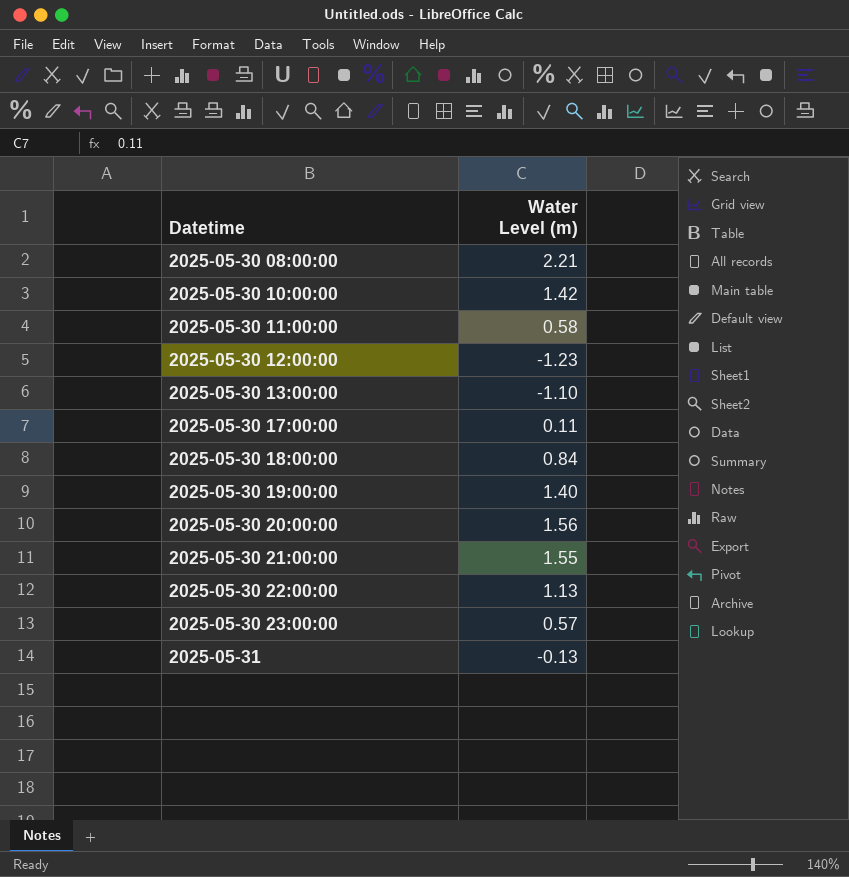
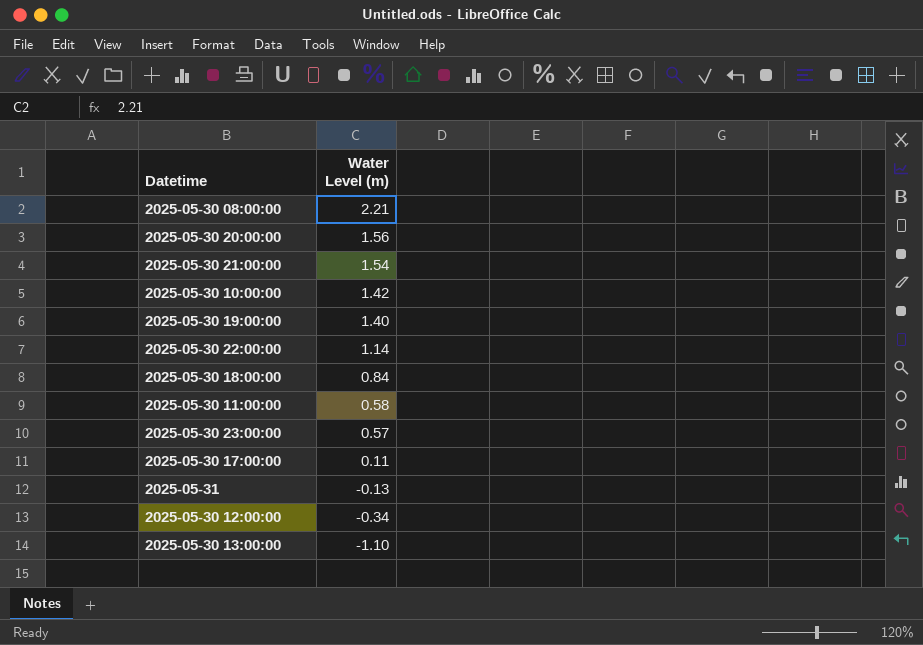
row order: Datetime ascending -> Water Level (m) descending
2025-05-30 21:00:00 | Water Level (m): 1.55 -> 1.54
2025-05-30 22:00:00 | Water Level (m): 1.13 -> 1.14
2025-05-30 12:00:00 | Water Level (m): -1.23 -> -0.34

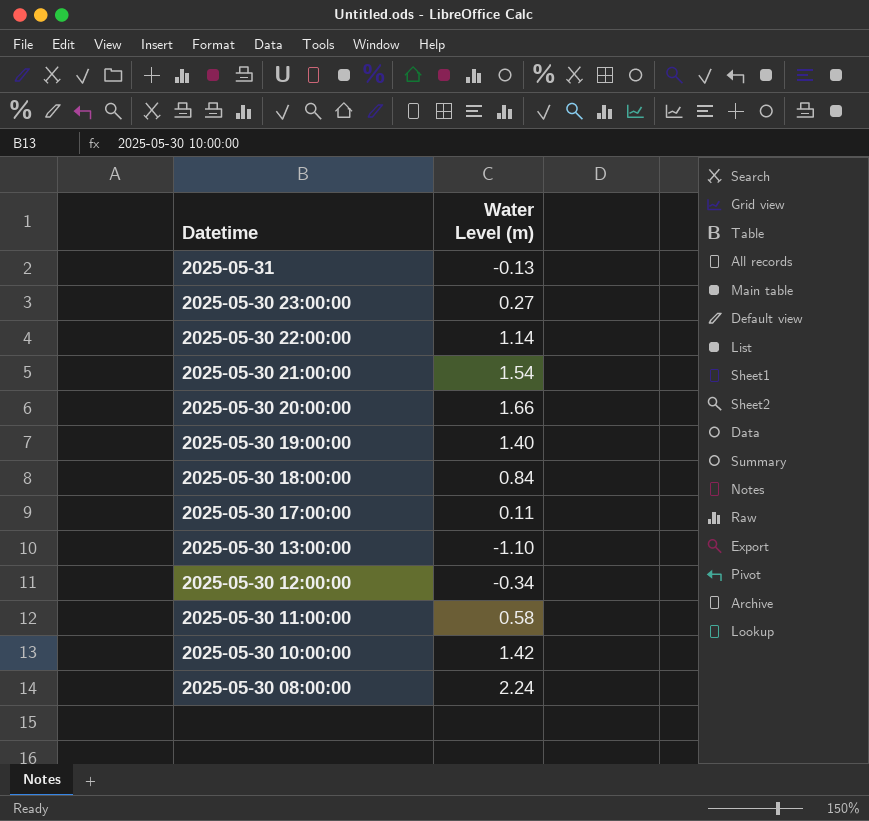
row order: Water Level (m) descending -> Datetime descending
2025-05-30 23:00:00 | Water Level (m): 0.57 -> 0.27
2025-05-30 20:00:00 | Water Level (m): 1.56 -> 1.66
2025-05-30 08:00:00 | Water Level (m): 2.21 -> 2.24

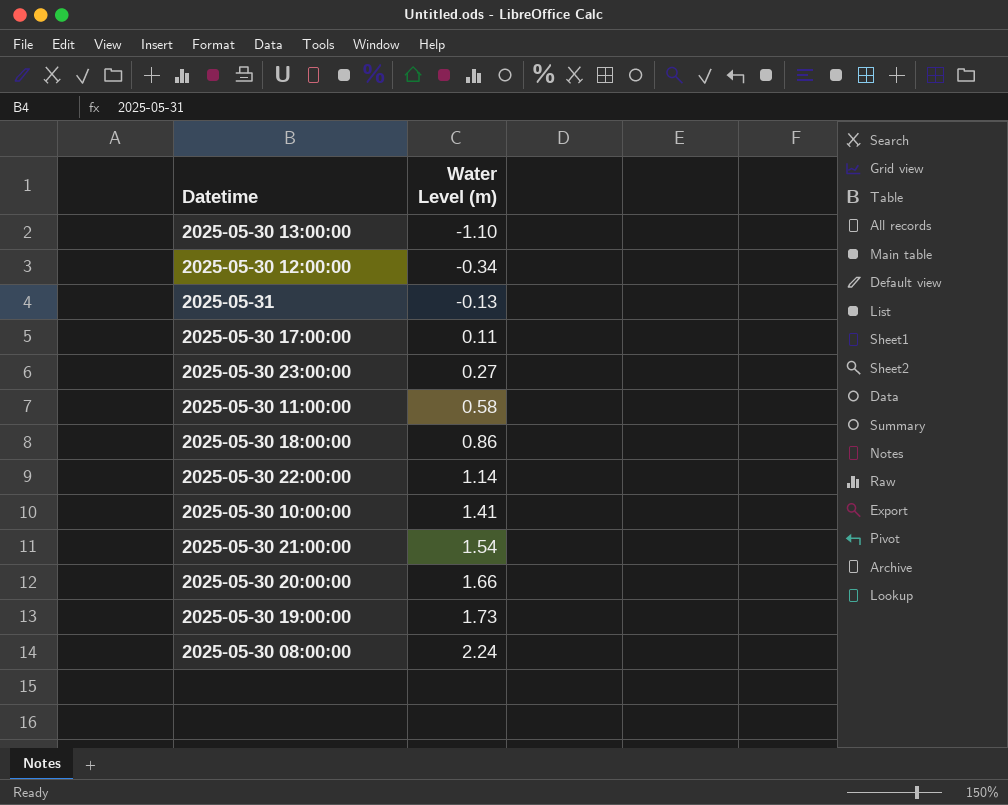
row order: Datetime descending -> Water Level (m) ascending
2025-05-30 18:00:00 | Water Level (m): 0.84 -> 0.86
2025-05-30 10:00:00 | Water Level (m): 1.42 -> 1.41
2025-05-30 19:00:00 | Water Level (m): 1.40 -> 1.73

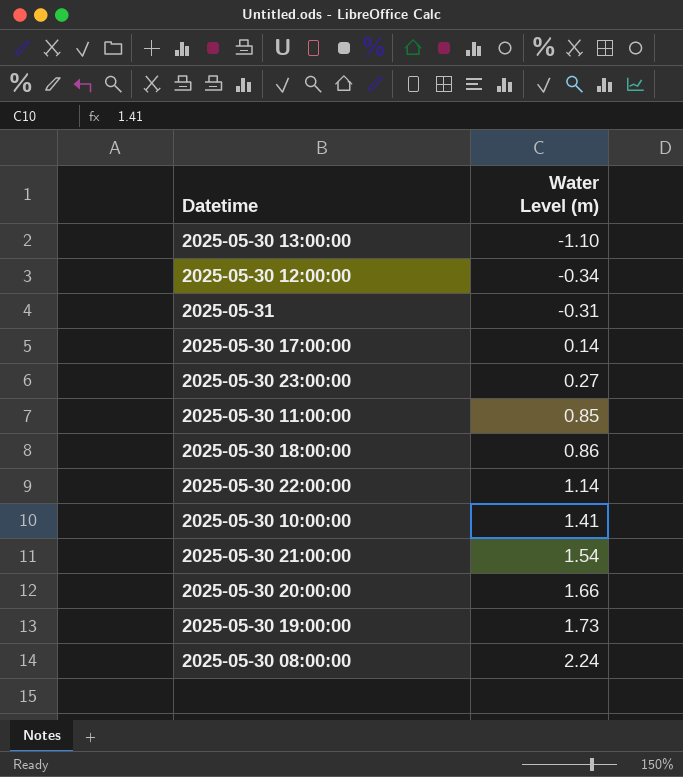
2025-05-31 | Water Level (m): -0.13 -> -0.31
2025-05-30 17:00:00 | Water Level (m): 0.11 -> 0.14
2025-05-30 11:00:00 | Water Level (m): 0.58 -> 0.85

